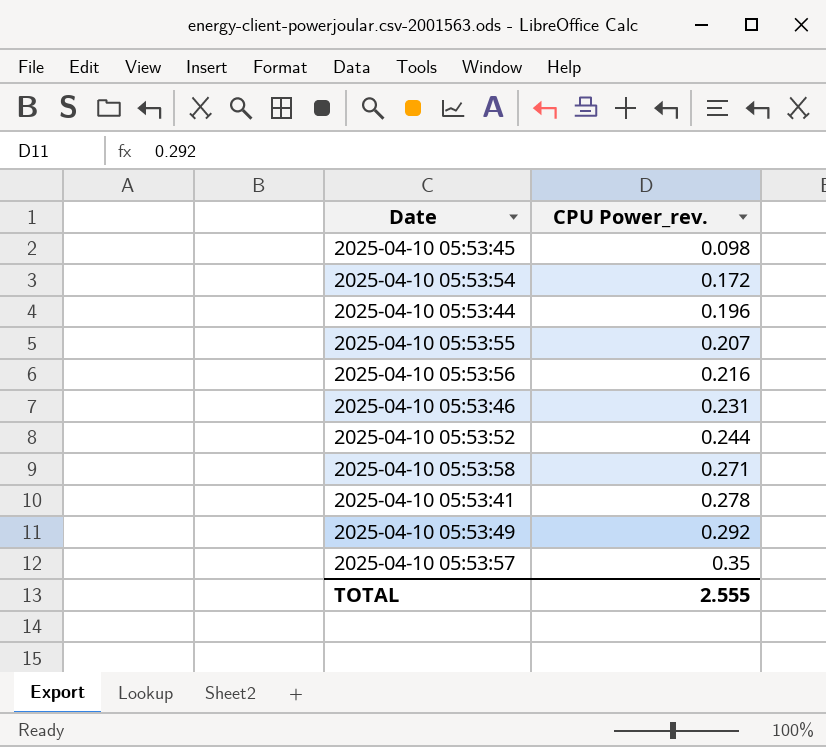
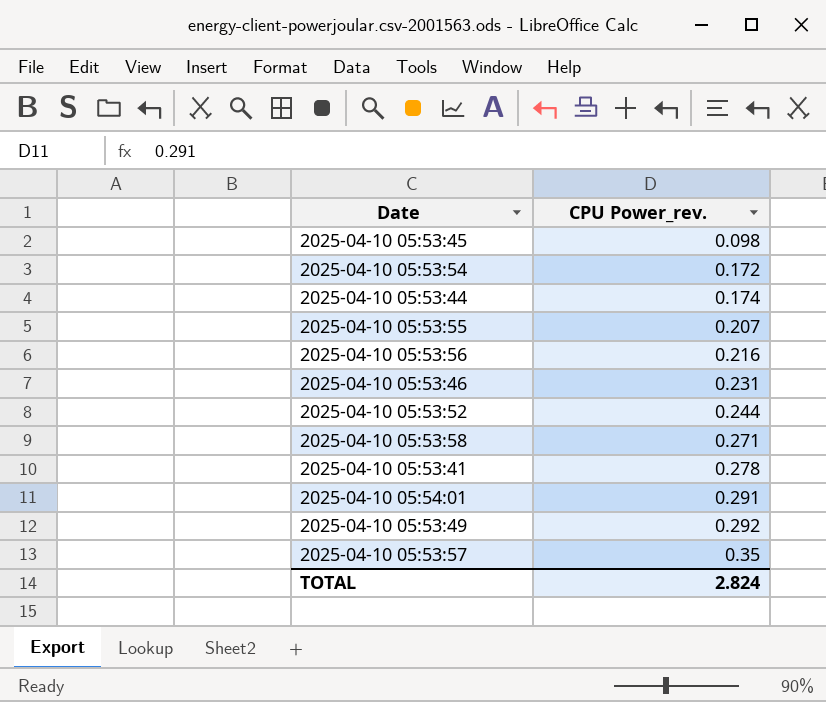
2025-04-10 05:53:44 | CPU Power_rev.: 0.196 -> 0.174
row 2025-04-10 05:54:01: none -> 0.291
TOTAL | CPU Power_rev.: 2.555 -> 2.824

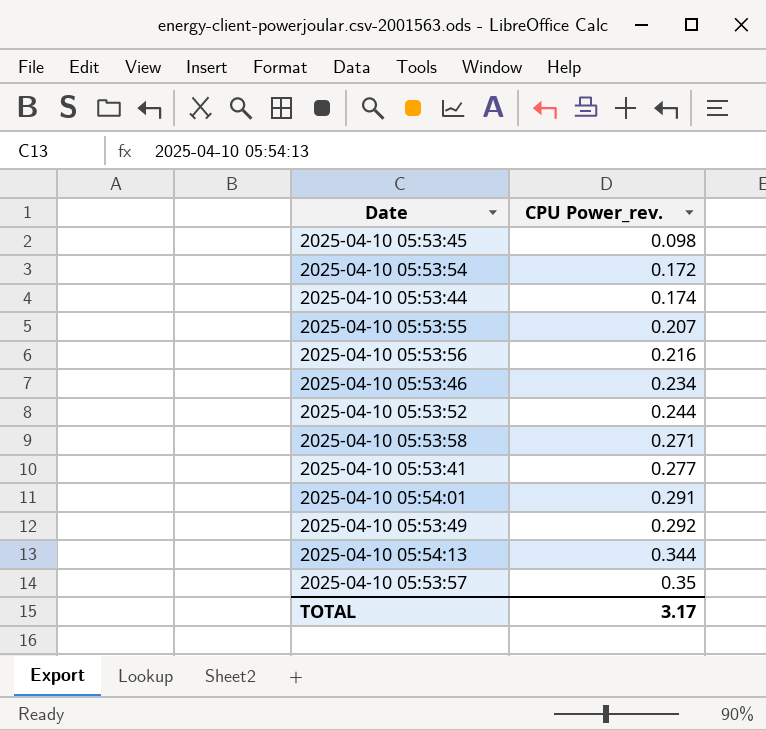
2025-04-10 05:53:46 | CPU Power_rev.: 0.231 -> 0.234
2025-04-10 05:53:41 | CPU Power_rev.: 0.278 -> 0.277
row 2025-04-10 05:54:13: none -> 0.344
TOTAL | CPU Power_rev.: 2.824 -> 3.17

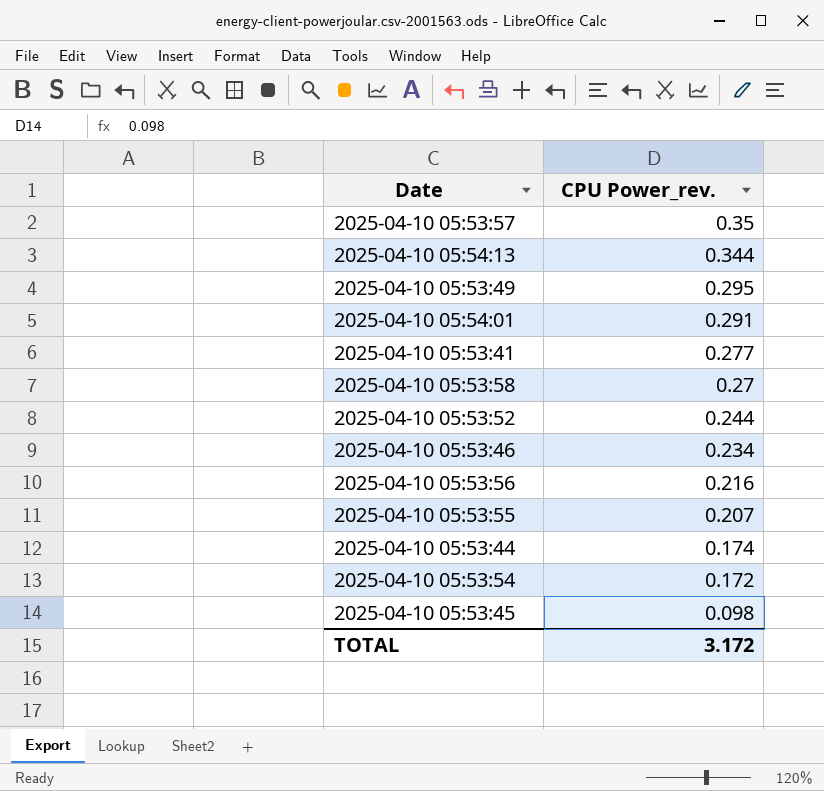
row order: CPU Power_rev. ascending -> CPU Power_rev. descending
2025-04-10 05:53:49 | CPU Power_rev.: 0.292 -> 0.295
2025-04-10 05:53:58 | CPU Power_rev.: 0.271 -> 0.27
TOTAL | CPU Power_rev.: 3.17 -> 3.172

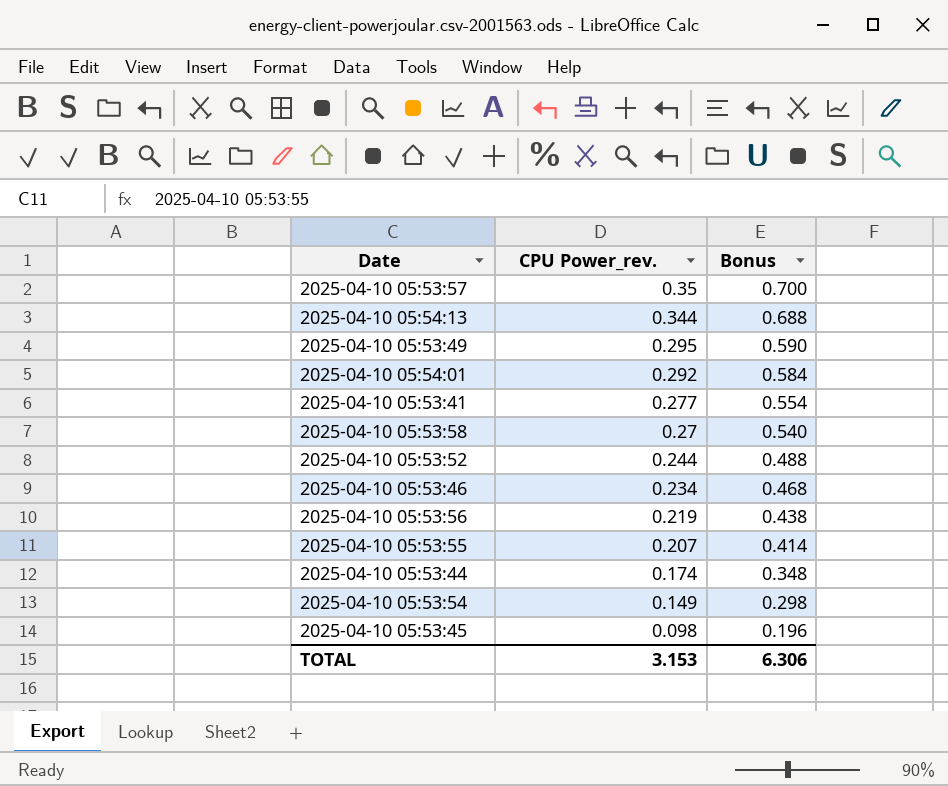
column Bonus | formula: none -> [CPU Power_rev.] * 2
2025-04-10 05:54:01 | CPU Power_rev.: 0.291 -> 0.292
2025-04-10 05:53:56 | CPU Power_rev.: 0.216 -> 0.219
2025-04-10 05:53:54 | CPU Power_rev.: 0.172 -> 0.149
TOTAL | CPU Power_rev.: 3.172 -> 3.153

